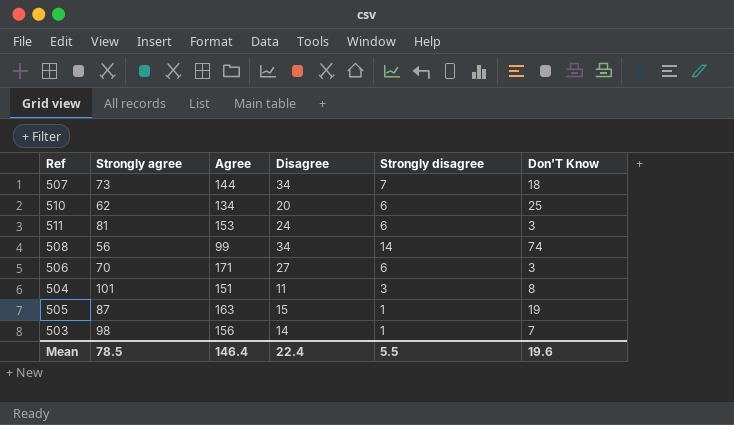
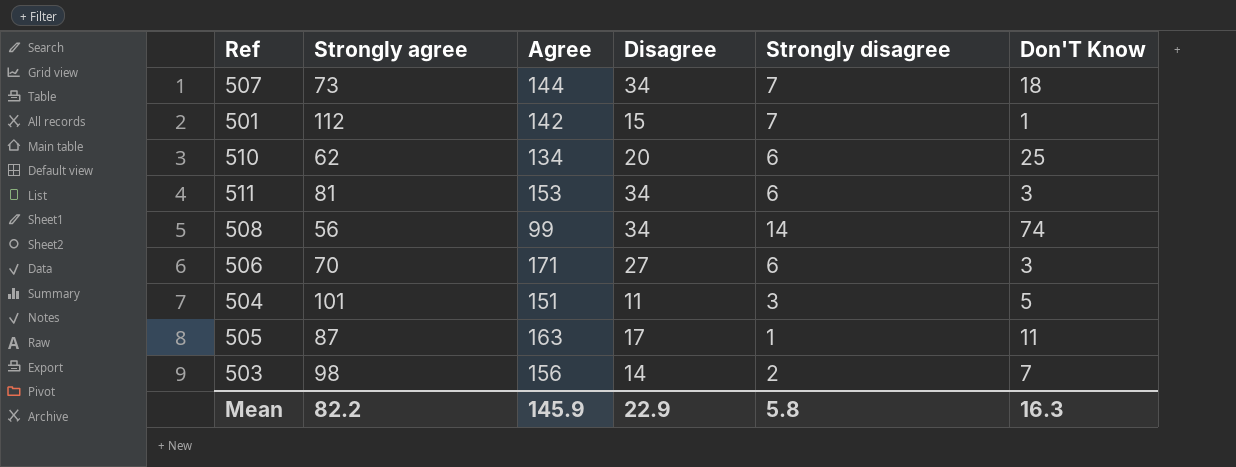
row 501: none -> 112 | 142 | 15 | 7 | 1
511 | Disagree: 24 -> 34
504 | Don'T Know: 8 -> 5
505 | Disagree: 15 -> 17
505 | Don'T Know: 19 -> 11
503 | Strongly disagree: 1 -> 2
Mean | Strongly agree: 78.5 -> 82.2
Mean | Agree: 146.4 -> 145.9
Mean | Disagree: 22.4 -> 22.9
Mean | Strongly disagree: 5.5 -> 5.8
Mean | Don'T Know: 19.6 -> 16.3

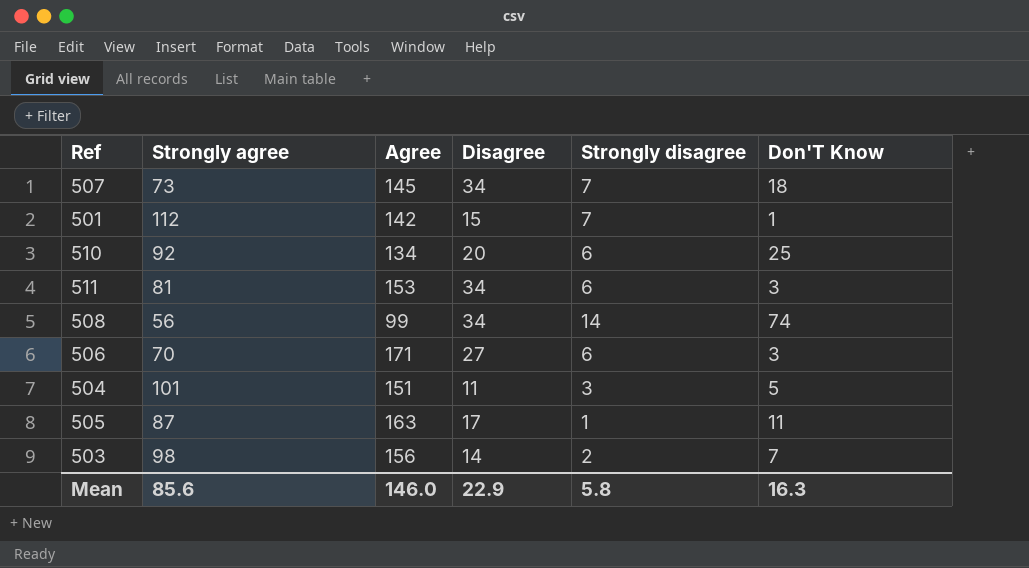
507 | Agree: 144 -> 145
510 | Strongly agree: 62 -> 92
Mean | Strongly agree: 82.2 -> 85.6
Mean | Agree: 145.9 -> 146.0

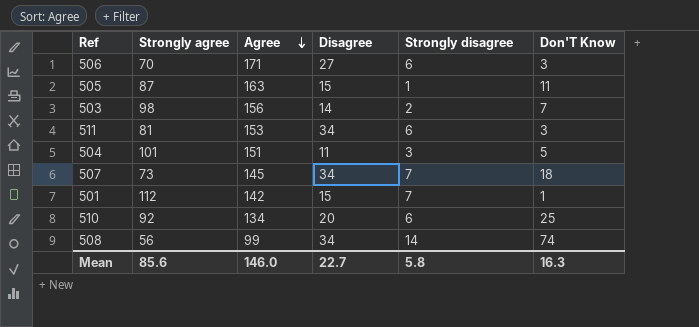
row order: none -> Agree descending
505 | Disagree: 17 -> 15
Mean | Disagree: 22.9 -> 22.7

